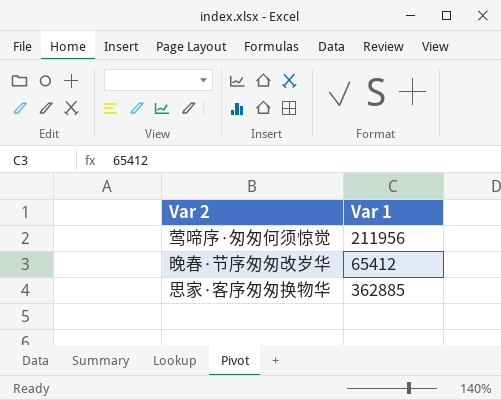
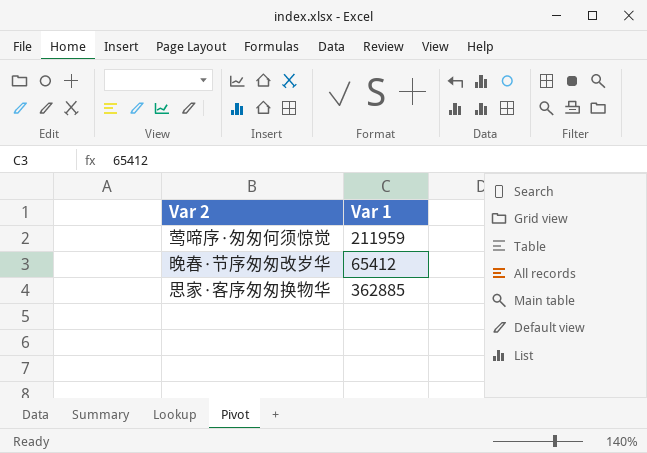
莺啼序·匆匆何须惊觉 | Var 1: 211956 -> 211959

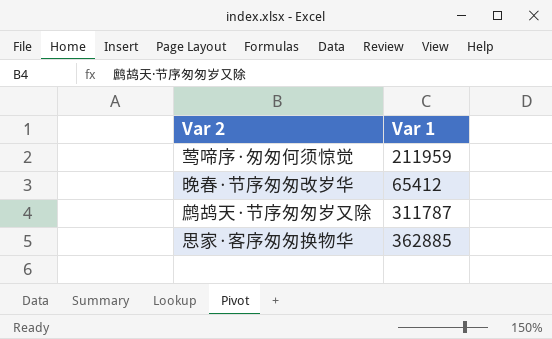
row 鹧鸪天·节序匆匆岁又除: none -> 311787

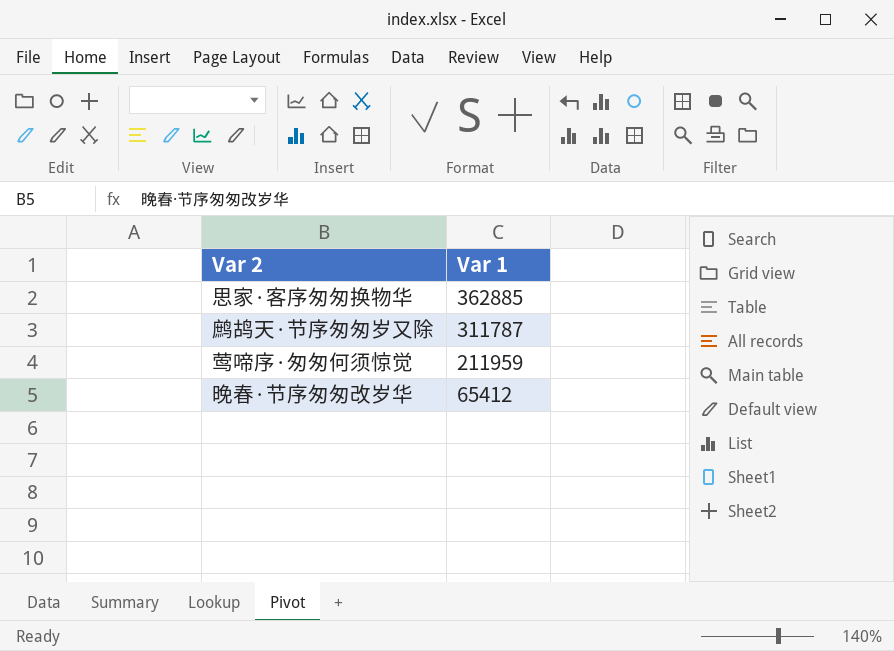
row order: none -> Var 1 descending

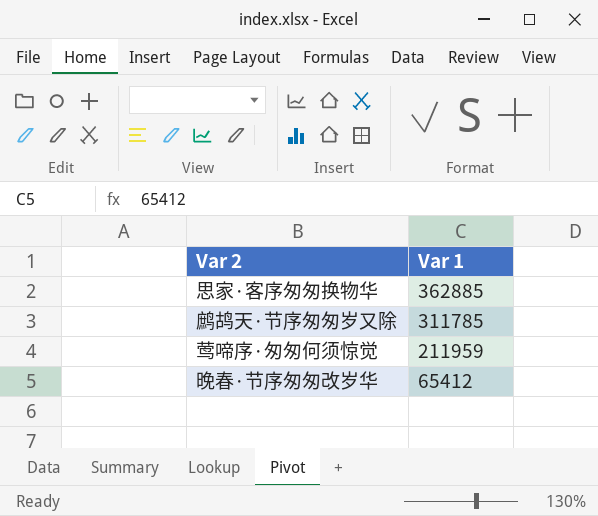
鹧鸪天·节序匆匆岁又除 | Var 1: 311787 -> 311785

